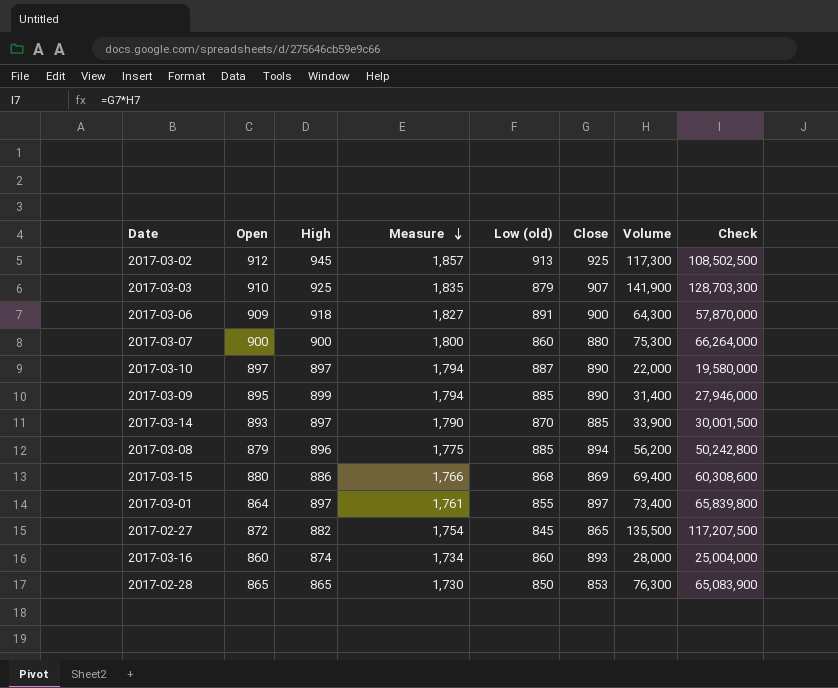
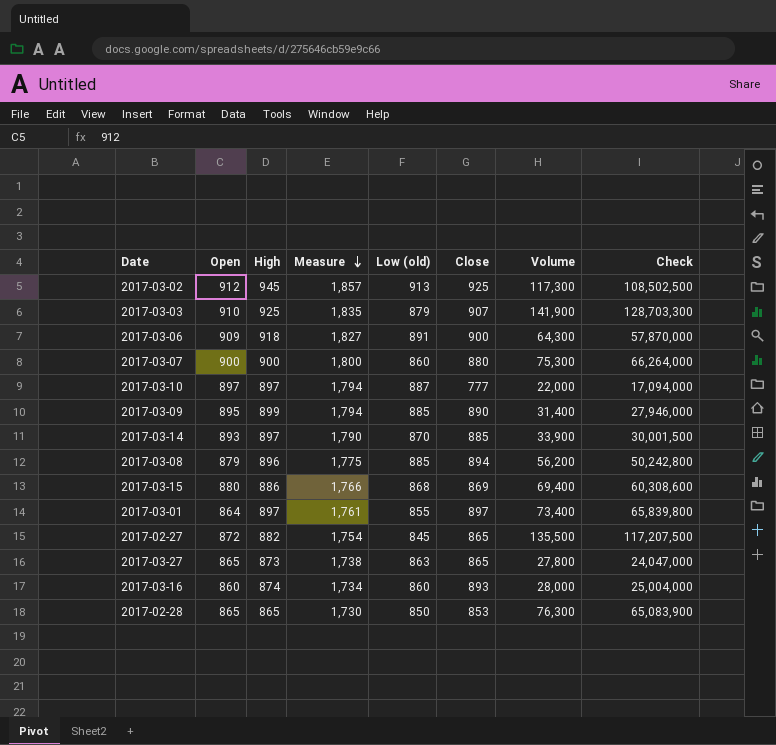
2017-03-10 | Close: 890 -> 777
2017-03-10 | Check: 19,580,000 -> 17,094,000
row 2017-03-27: none -> 865 | 873 | 1,738 | 863 | 865 | 27,800 | 24,047,000

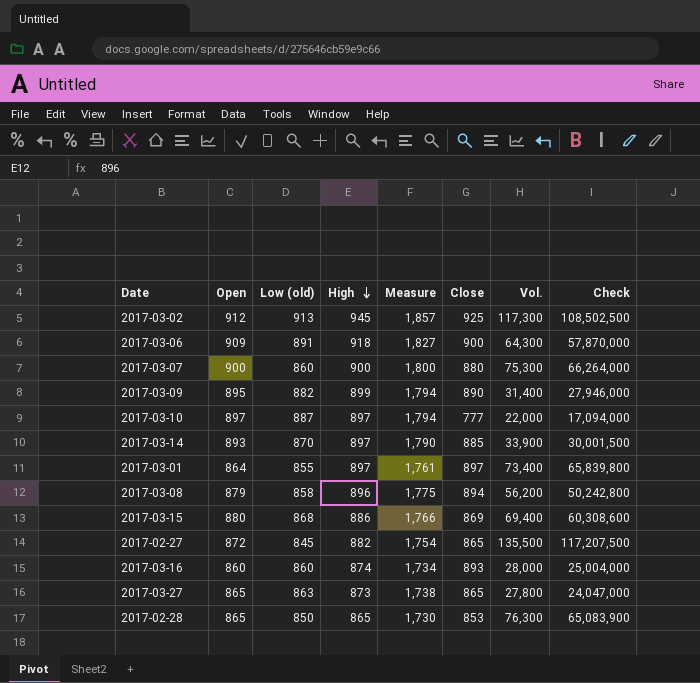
row order: Measure descending -> High descending
column Low (old) | position: 5 -> 3
column name: Volume -> Vol.
row 2017-03-03: 910 | 925 | 1,835 | 879 | 907 | 141,900 | 128,703,300 -> none
2017-03-09 | Low (old): 885 -> 882
2017-03-08 | Low (old): 885 -> 858

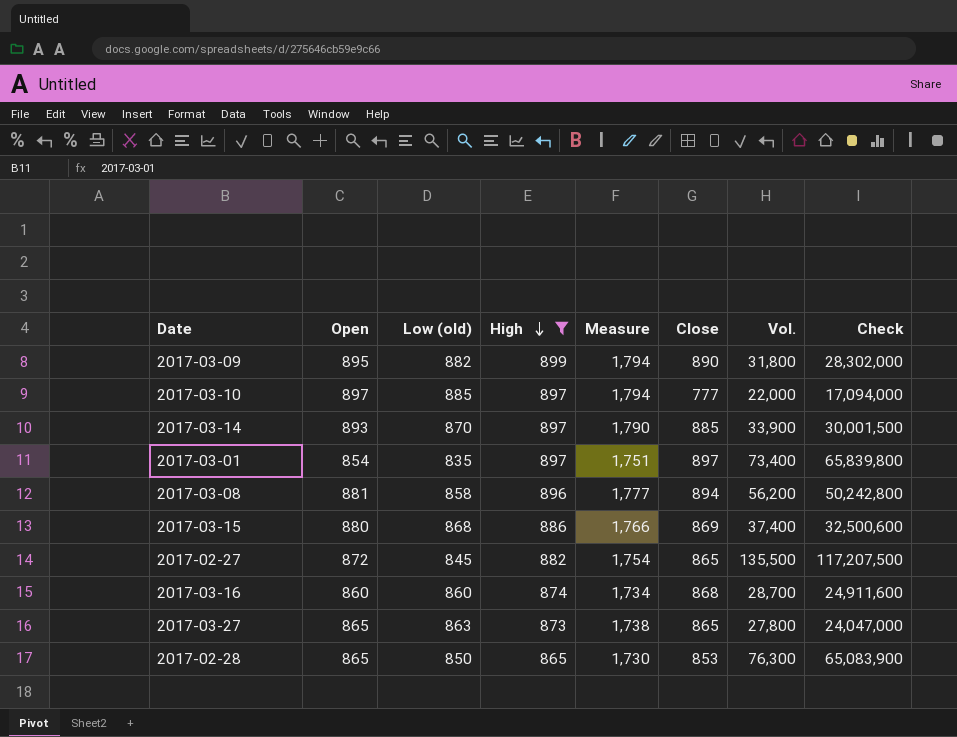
filter: none -> High <= 899
2017-03-09 | Vol.: 31,400 -> 31,800
2017-03-09 | Check: 27,946,000 -> 28,302,000
2017-03-10 | Low (old): 887 -> 885
2017-03-01 | Open: 864 -> 854
2017-03-01 | Low (old): 855 -> 835
2017-03-01 | Measure: 1,761 -> 1,751
2017-03-08 | Open: 879 -> 881
2017-03-08 | Measure: 1,775 -> 1,777
2017-03-15 | Vol.: 69,400 -> 37,400
2017-03-15 | Check: 60,308,600 -> 32,500,600
2017-03-16 | Close: 893 -> 868
2017-03-16 | Vol.: 28,000 -> 28,700
2017-03-16 | Check: 25,004,000 -> 24,911,600

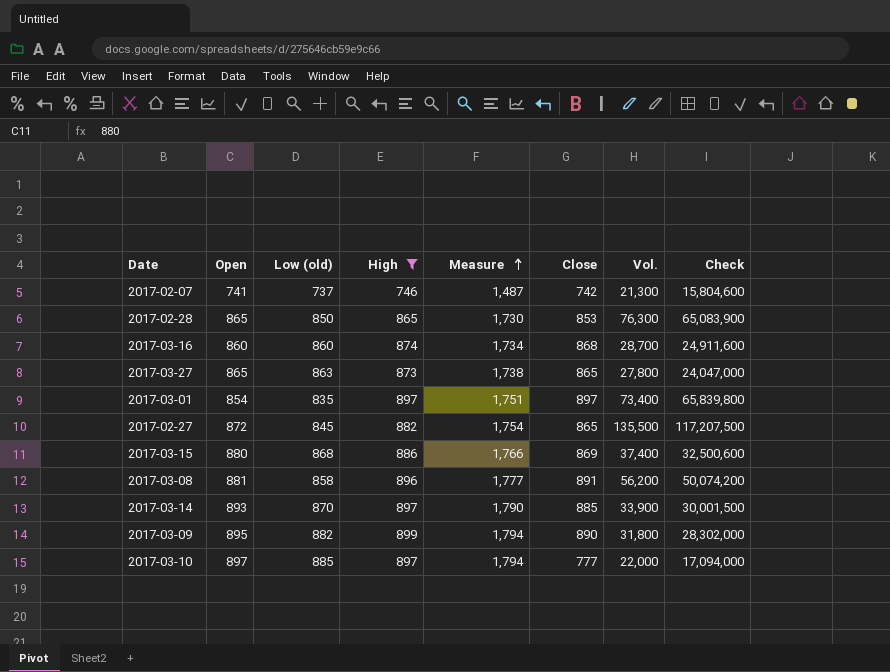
row order: High descending -> Measure ascending
row 2017-02-07: none -> 741 | 737 | 746 | 1,487 | 742 | 21,300 | 15,804,600
2017-03-08 | Close: 894 -> 891
2017-03-08 | Check: 50,242,800 -> 50,074,200

